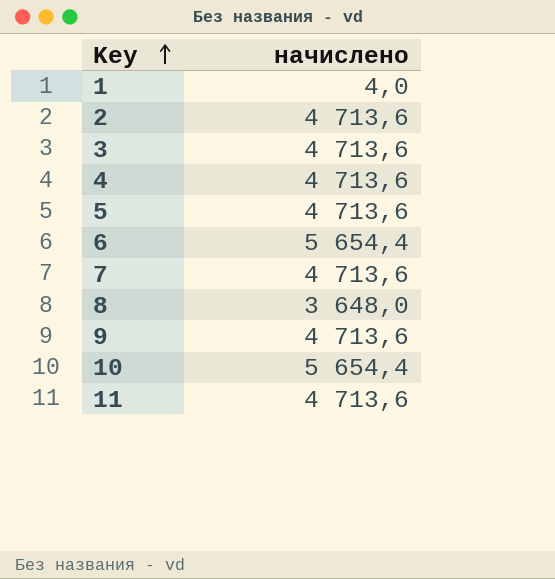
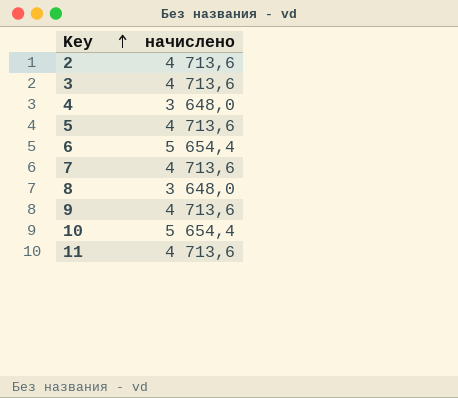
row 1: 4,0 -> none
4 | начислено: 4 713,6 -> 3 648,0

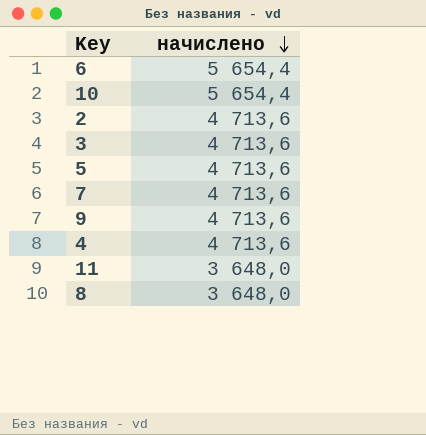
row order: Key ascending -> начислено descending
4 | начислено: 3 648,0 -> 4 713,6
11 | начислено: 4 713,6 -> 3 648,0

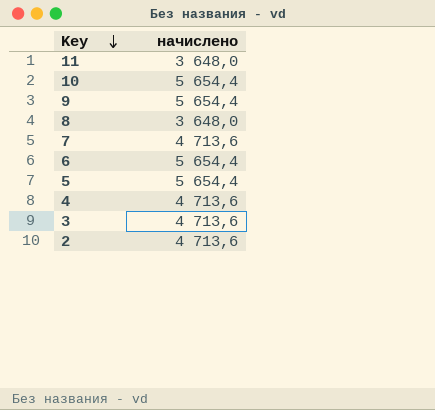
row order: начислено descending -> Key descending
9 | начислено: 4 713,6 -> 5 654,4
5 | начислено: 4 713,6 -> 5 654,4

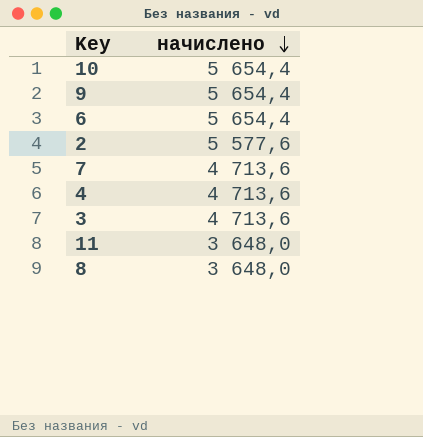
row order: Key descending -> начислено descending
row 5: 5 654,4 -> none
2 | начислено: 4 713,6 -> 5 577,6

